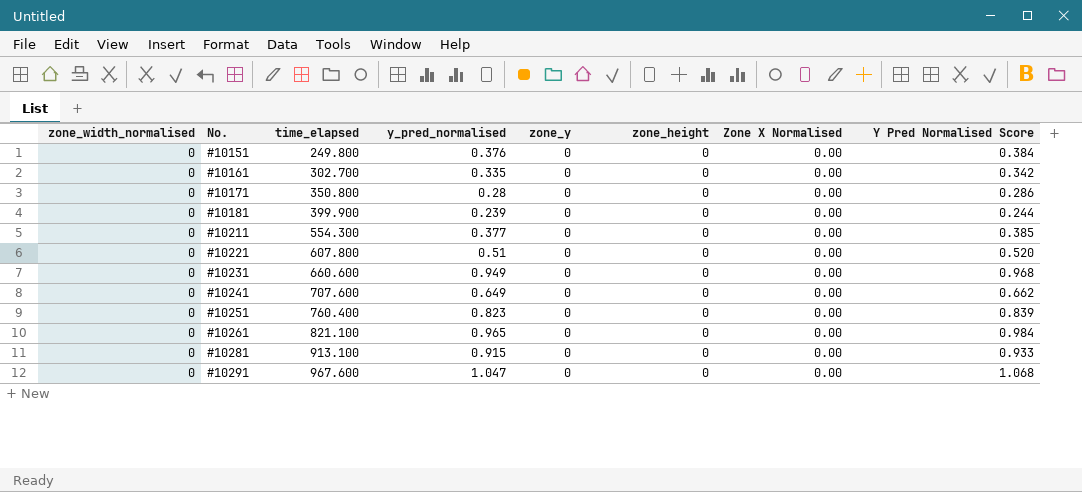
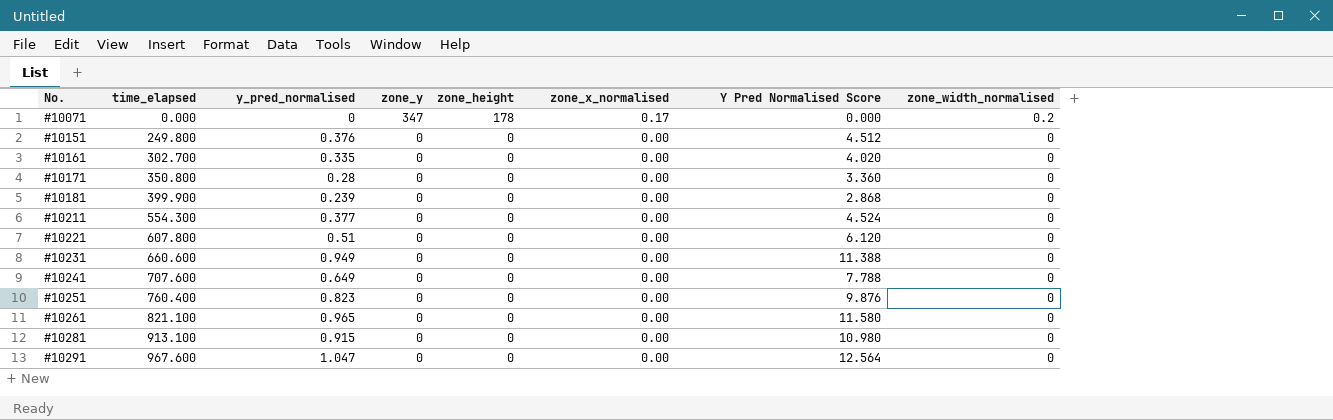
column name: Zone X Normalised -> zone_x_normalised
column Y Pred Normalised Score | formula: [y_pred_normalised] * 1.02 -> [y_pred_normalised] * 12
column zone_width_normalised | position: 1 -> 8
row #10071: none -> 0.000 | 0 | 347 | 178 | 0.17 | 0.000 | 0.2

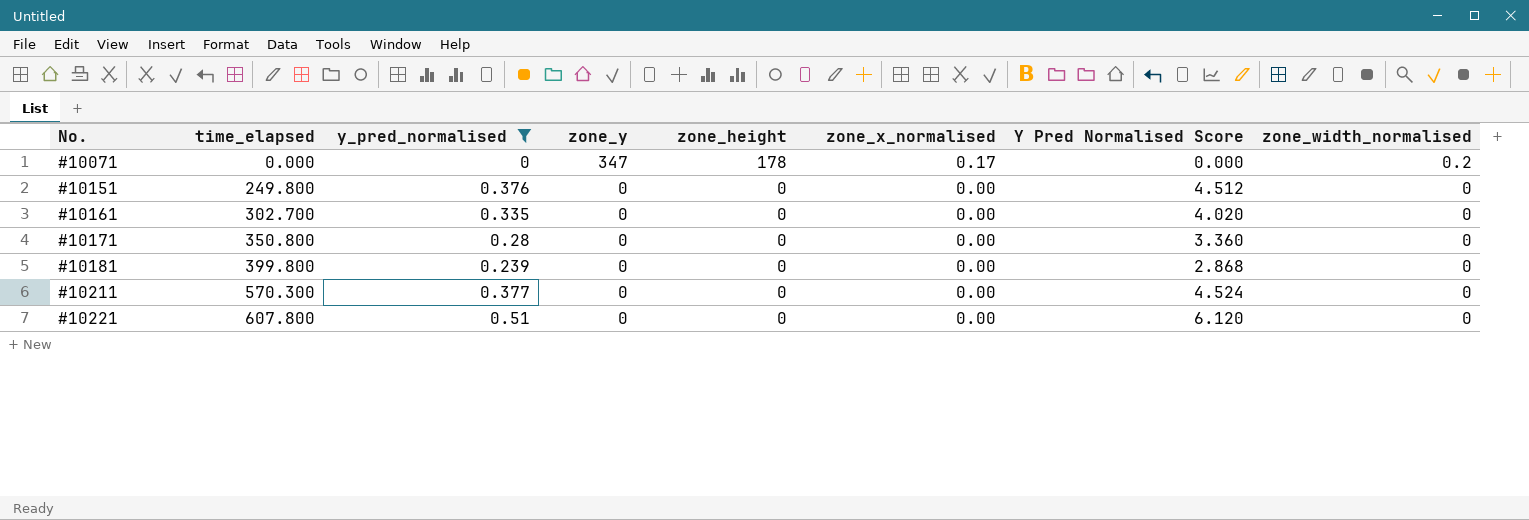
filter: none -> y_pred_normalised <= 0.51
#10181 | time_elapsed: 399.900 -> 399.800
#10211 | time_elapsed: 554.300 -> 570.300

